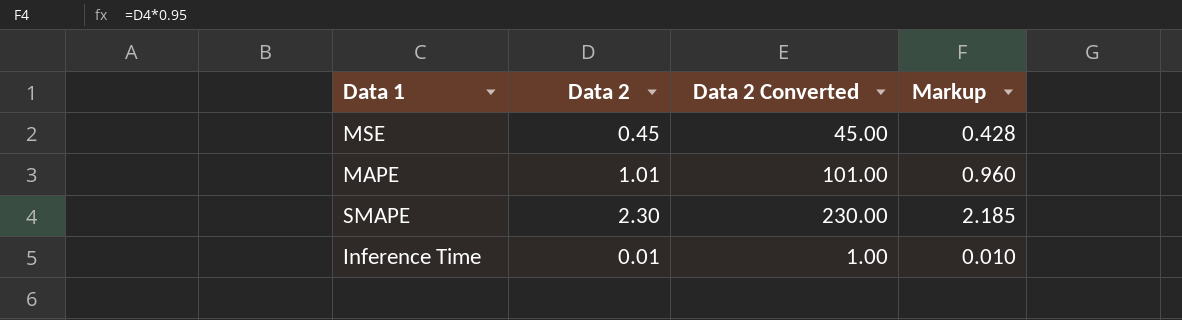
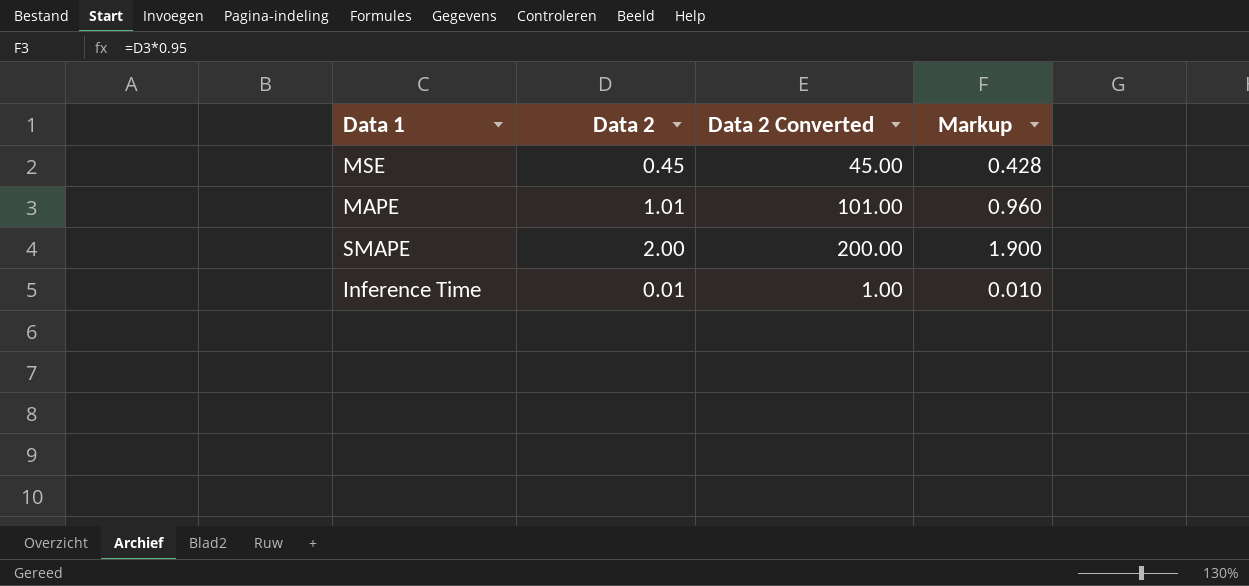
SMAPE | Data 2: 2.30 -> 2.00
SMAPE | Data 2 Converted: 230.00 -> 200.00
SMAPE | Markup: 2.185 -> 1.900

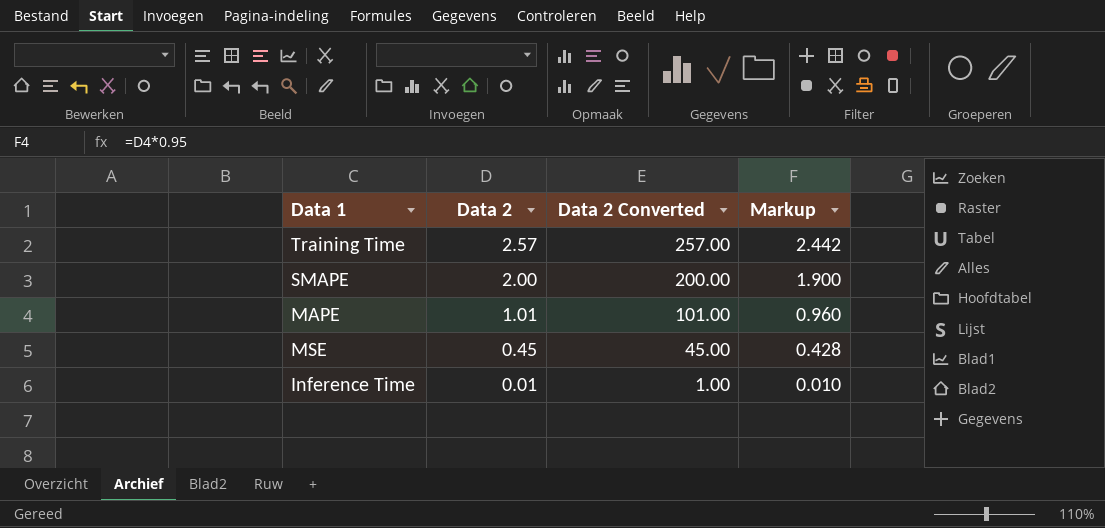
row order: none -> Data 2 descending
row Training Time: none -> 2.57 | 257.00 | 2.442

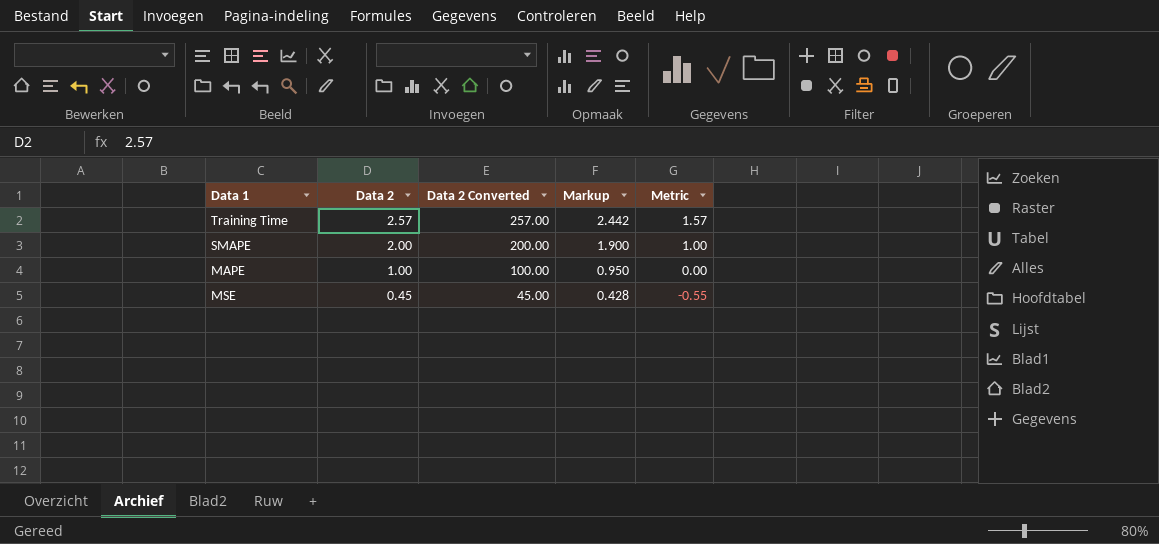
column Metric | formula: none -> [Data 2] - 1
row Inference Time: 0.01 | 1.00 | 0.010 -> none
MAPE | Data 2: 1.01 -> 1.00
MAPE | Data 2 Converted: 101.00 -> 100.00
MAPE | Markup: 0.960 -> 0.950

